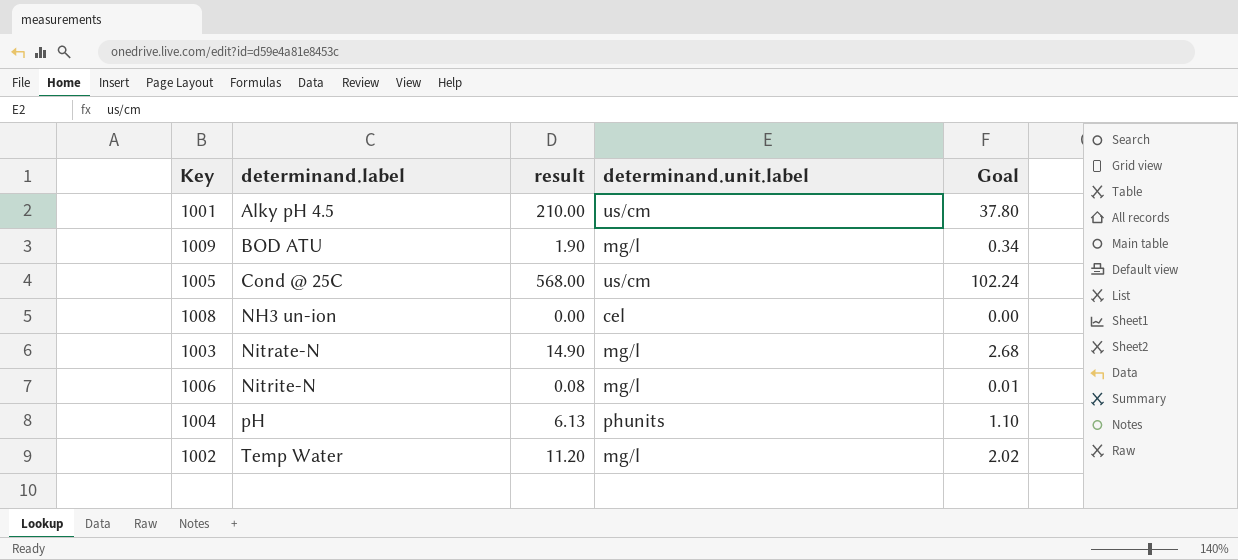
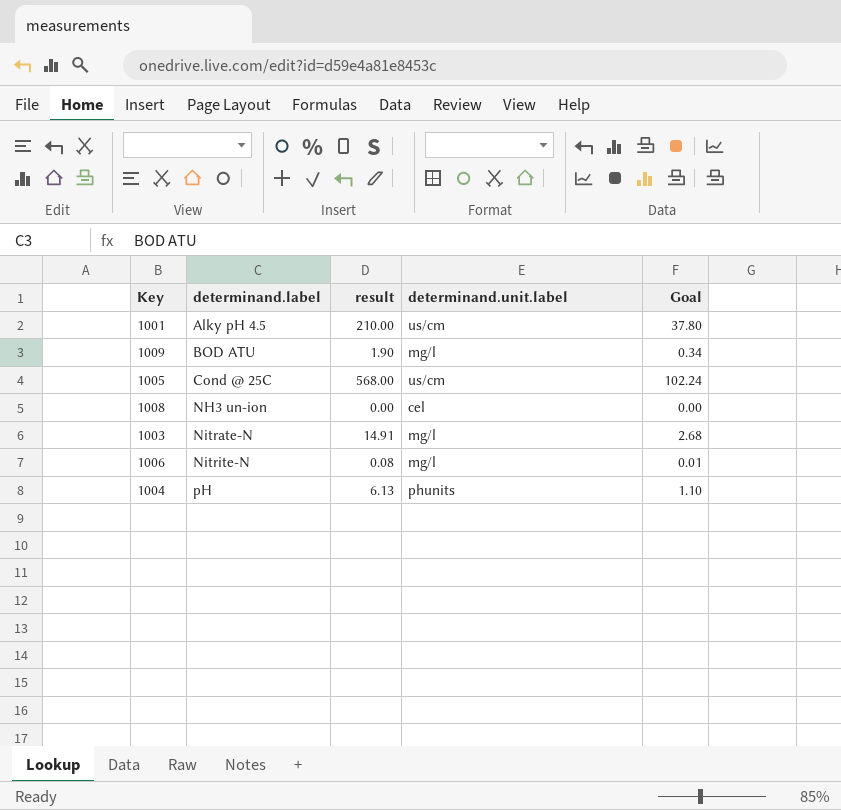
row 1002: Temp Water | 11.20 | mg/l | 2.02 -> none
1003 | result: 14.90 -> 14.91

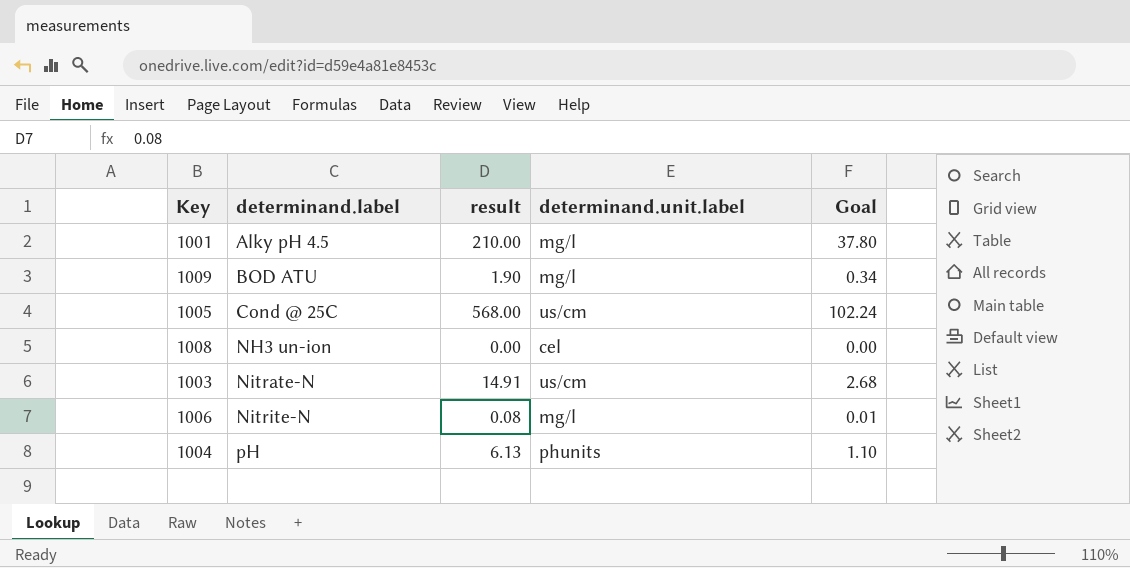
1001 | determinand.unit.label: us/cm -> mg/l
1003 | determinand.unit.label: mg/l -> us/cm

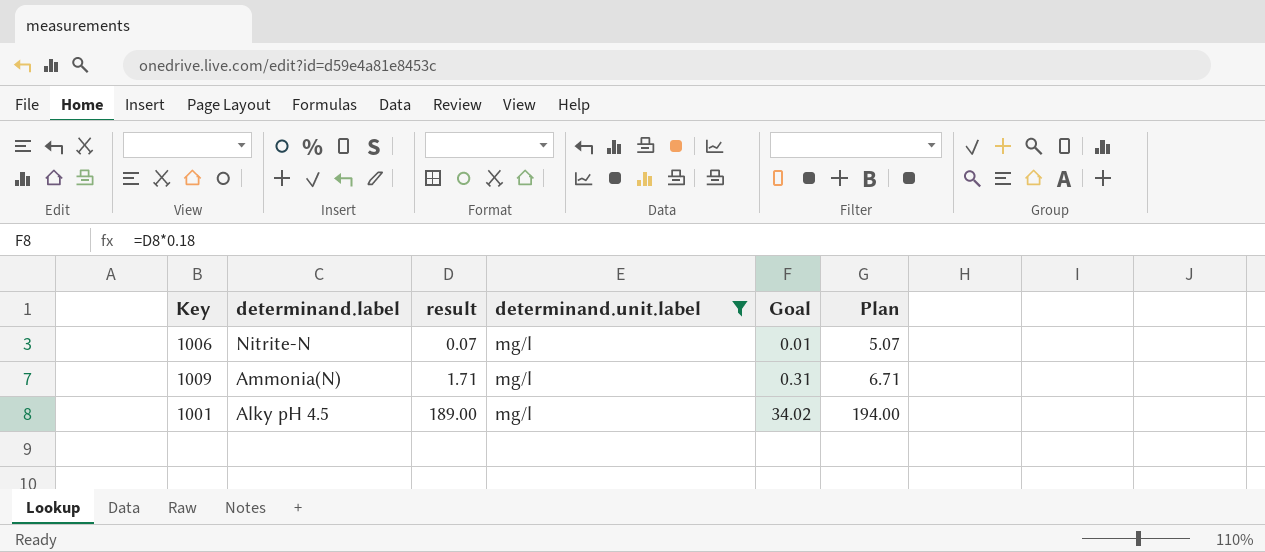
filter: none -> determinand.unit.label = mg/l
row order: determinand.label ascending -> determinand.label descending
column Plan | formula: none -> [result] + 5
1006 | result: 0.08 -> 0.07
1009 | determinand.label: BOD ATU -> Ammonia(N)
1009 | result: 1.90 -> 1.71
1009 | Goal: 0.34 -> 0.31
1001 | result: 210.00 -> 189.00
1001 | Goal: 37.80 -> 34.02

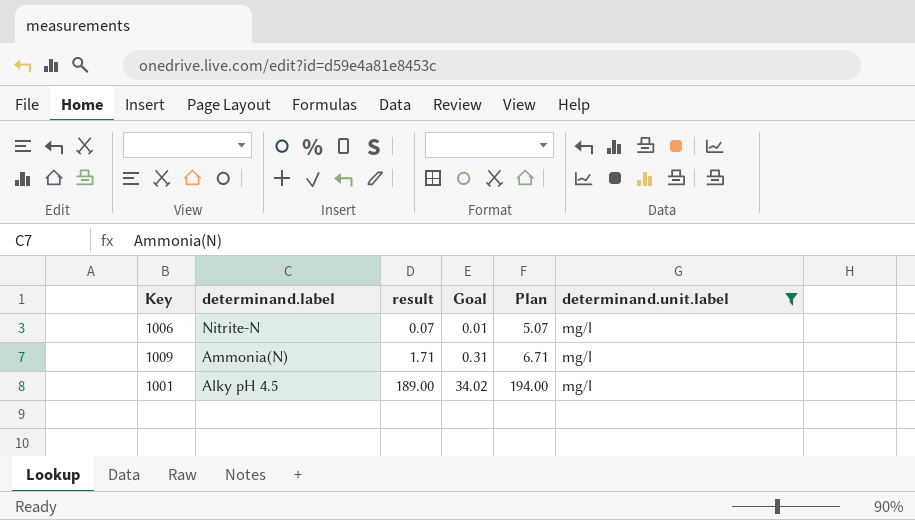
column determinand.unit.label | position: 4 -> 6

